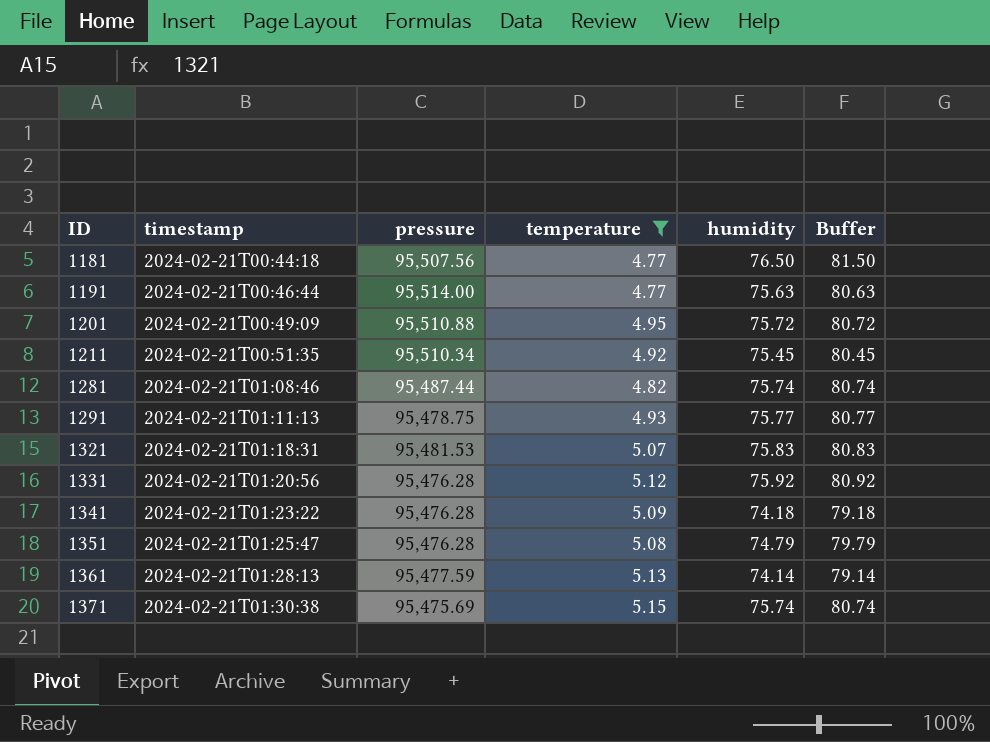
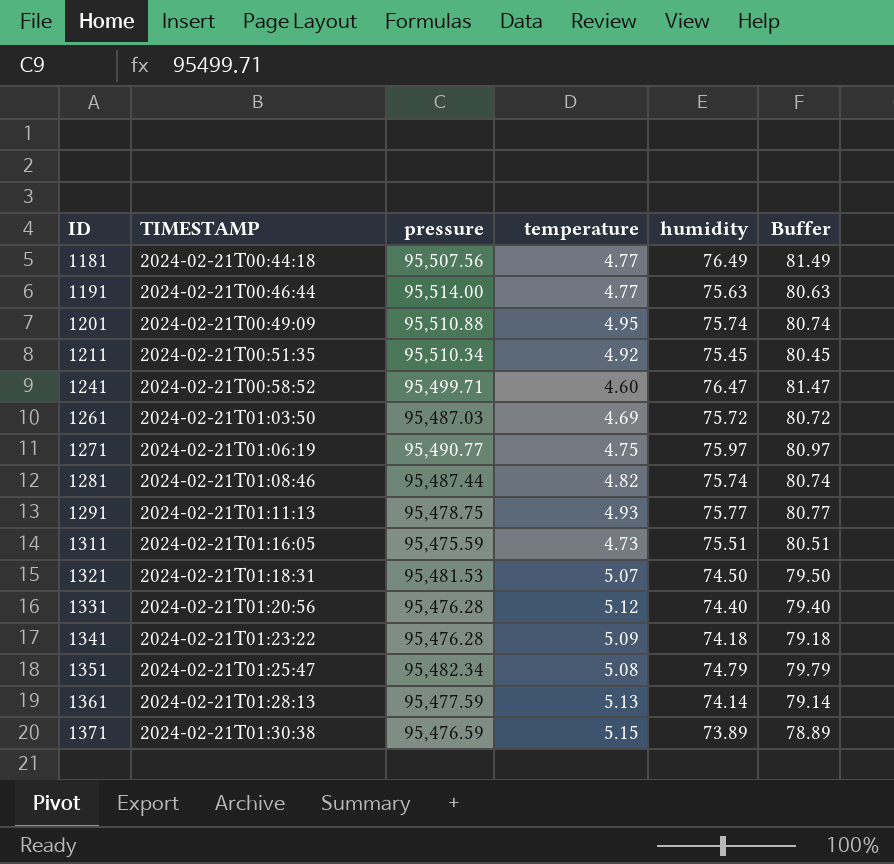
filter: temperature >= 4.77 -> none
column name: timestamp -> TIMESTAMP
1181 | humidity: 76.50 -> 76.49
1181 | Buffer: 81.50 -> 81.49
1201 | humidity: 75.72 -> 75.74
1201 | Buffer: 80.72 -> 80.74
1321 | humidity: 75.83 -> 74.50
1321 | Buffer: 80.83 -> 79.50
1331 | humidity: 75.92 -> 74.40
1331 | Buffer: 80.92 -> 79.40
1351 | pressure: 95,476.28 -> 95,482.34
1371 | pressure: 95,475.69 -> 95,476.59
1371 | humidity: 75.74 -> 73.89
1371 | Buffer: 80.74 -> 78.89

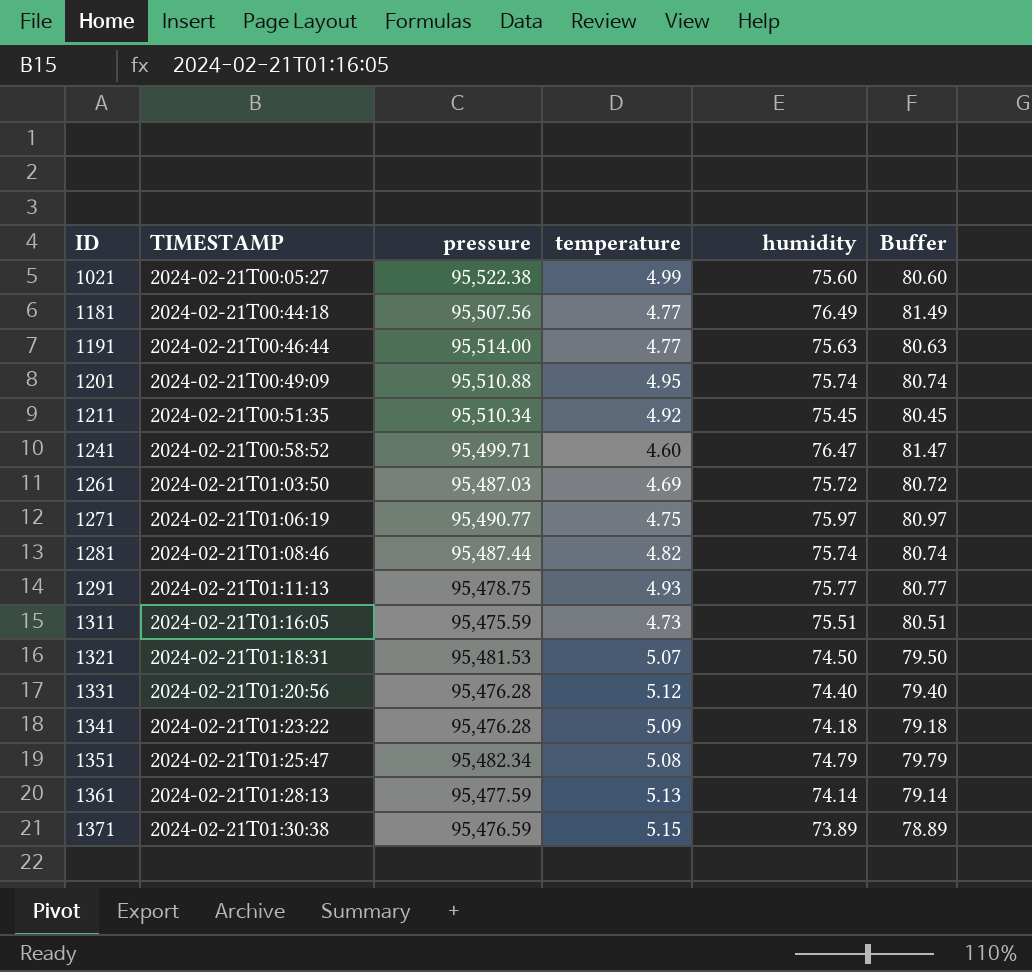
row 1021: none -> 2024-02-21T00:05:27 | 95,522.38 | 4.99 | 75.60 | 80.60

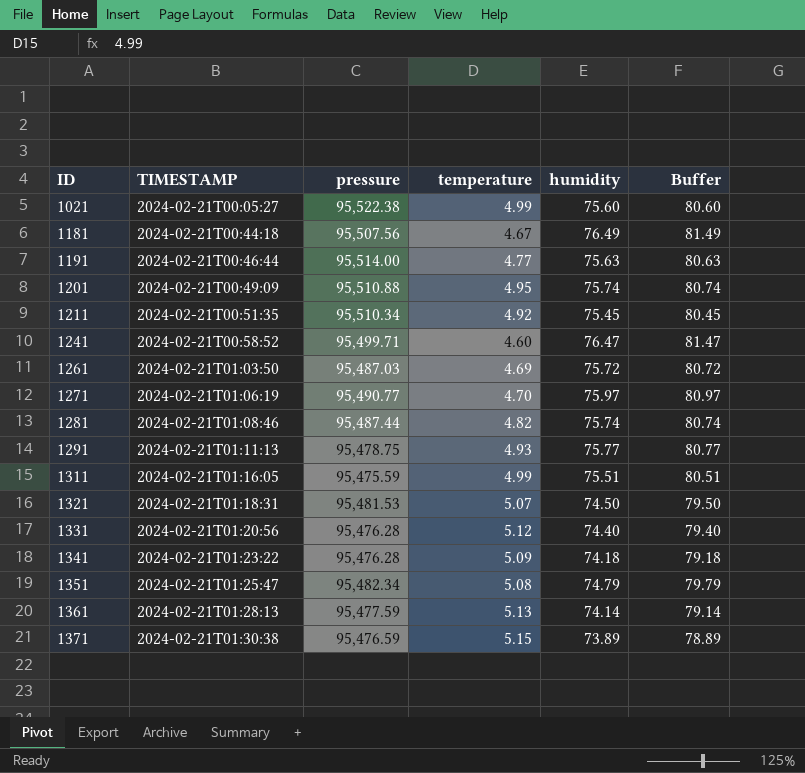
1181 | temperature: 4.77 -> 4.67
1271 | temperature: 4.75 -> 4.70
1311 | temperature: 4.73 -> 4.99

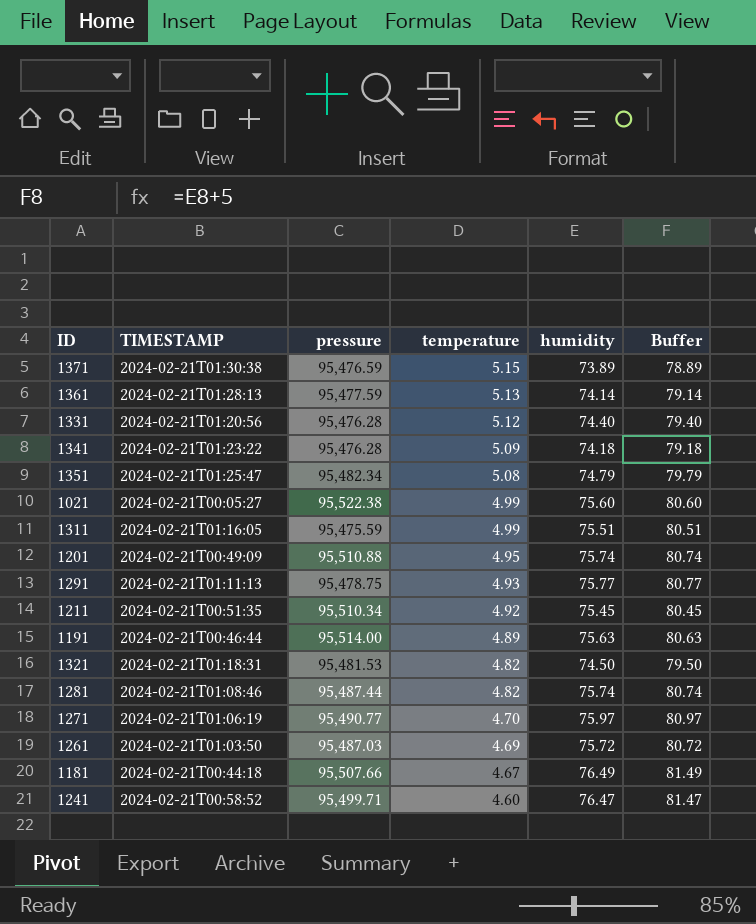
row order: ID ascending -> temperature descending
1191 | temperature: 4.77 -> 4.89
1321 | temperature: 5.07 -> 4.82
1181 | pressure: 95,507.56 -> 95,507.66

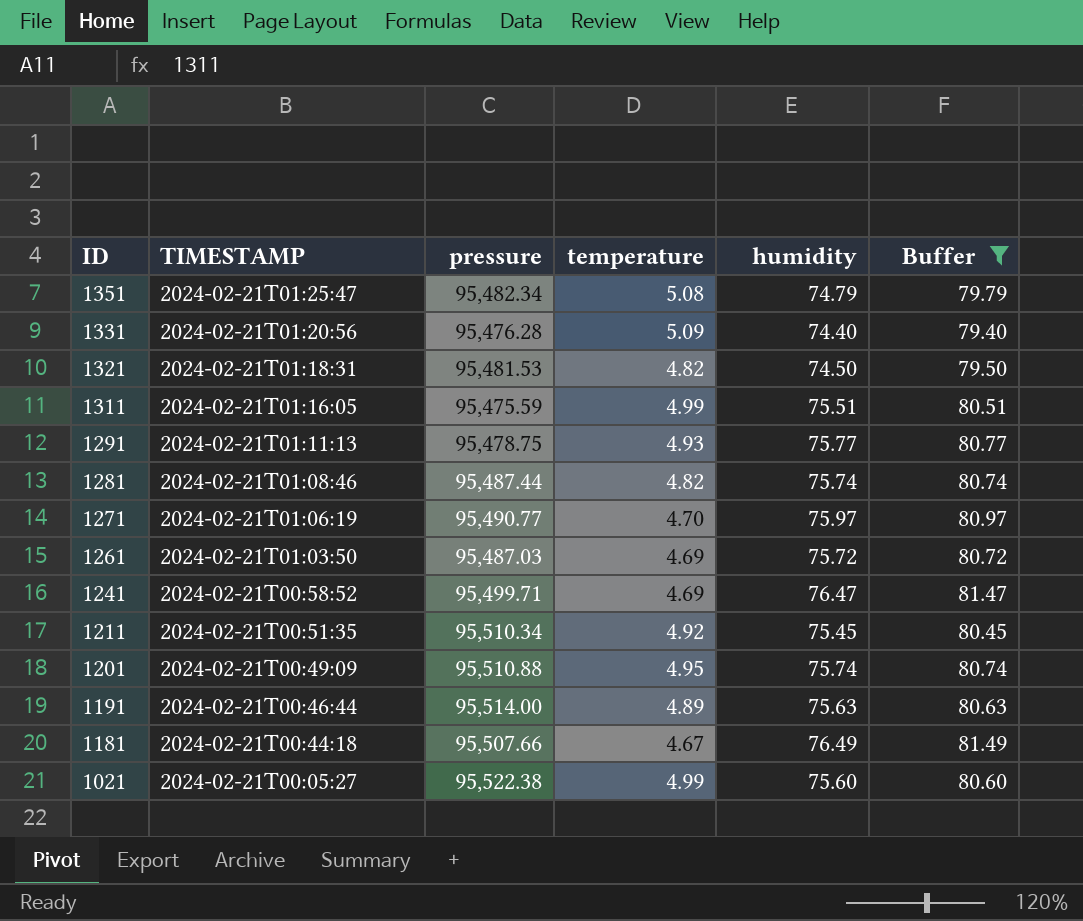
filter: none -> Buffer >= 79.40
row order: temperature descending -> ID descending
1331 | temperature: 5.12 -> 5.09
1241 | temperature: 4.60 -> 4.69

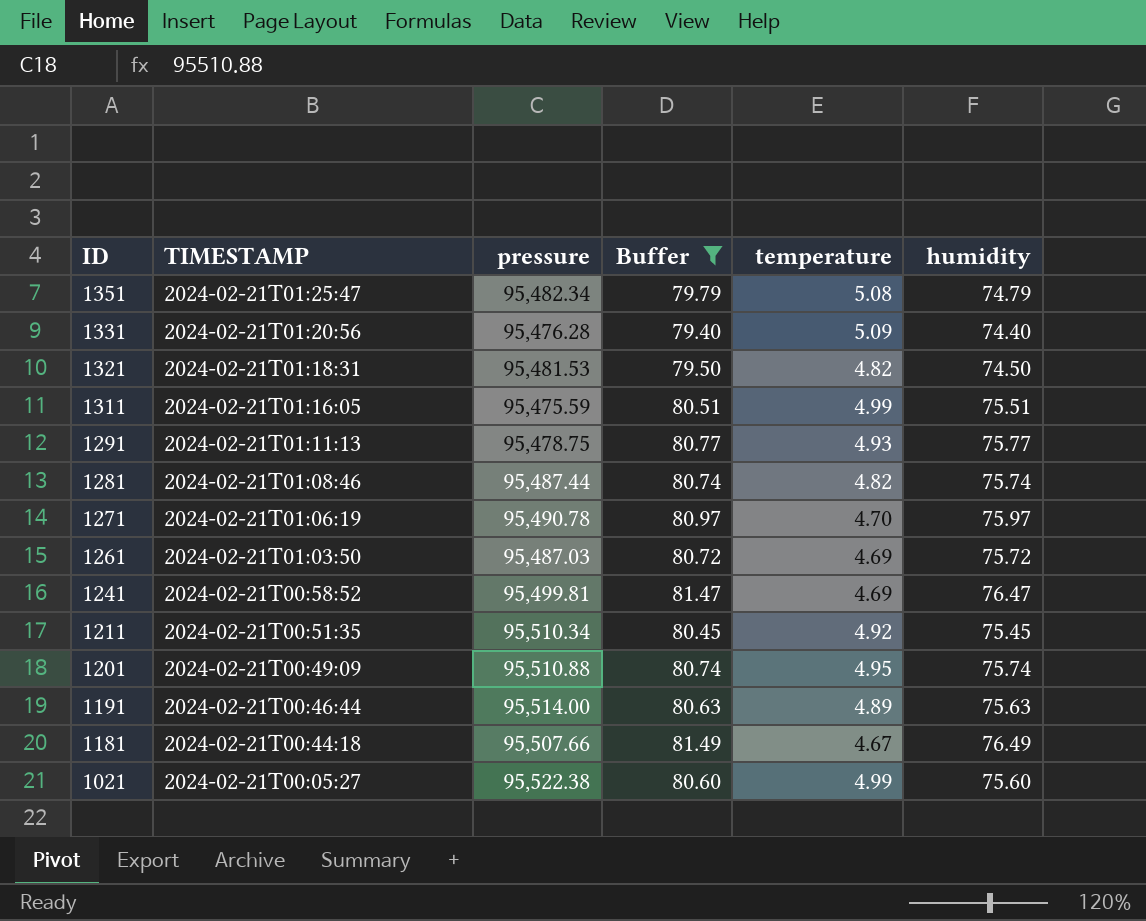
column Buffer | position: 6 -> 4
1271 | pressure: 95,490.77 -> 95,490.78
1241 | pressure: 95,499.71 -> 95,499.81

